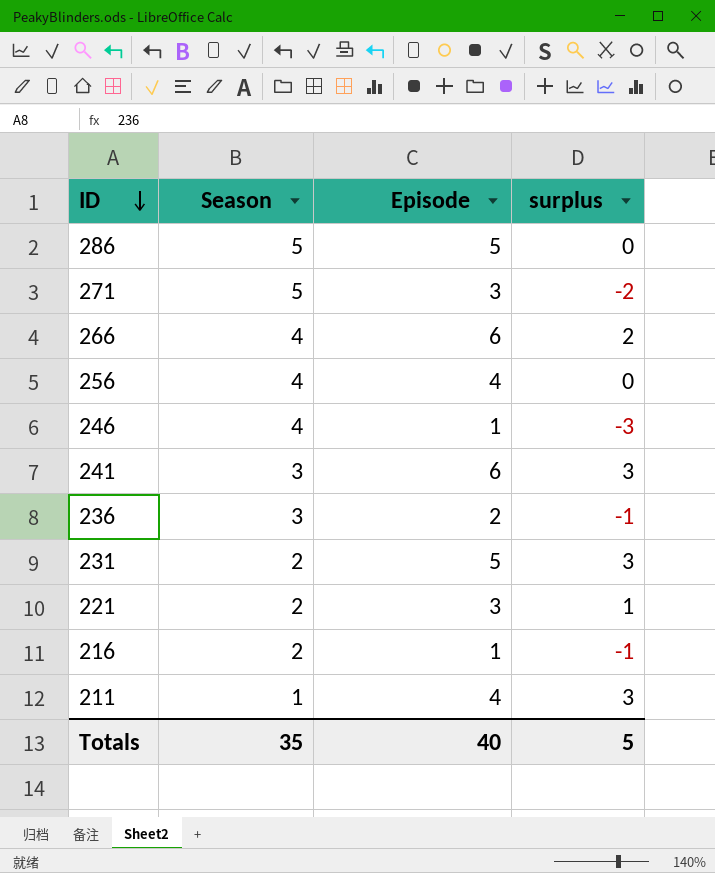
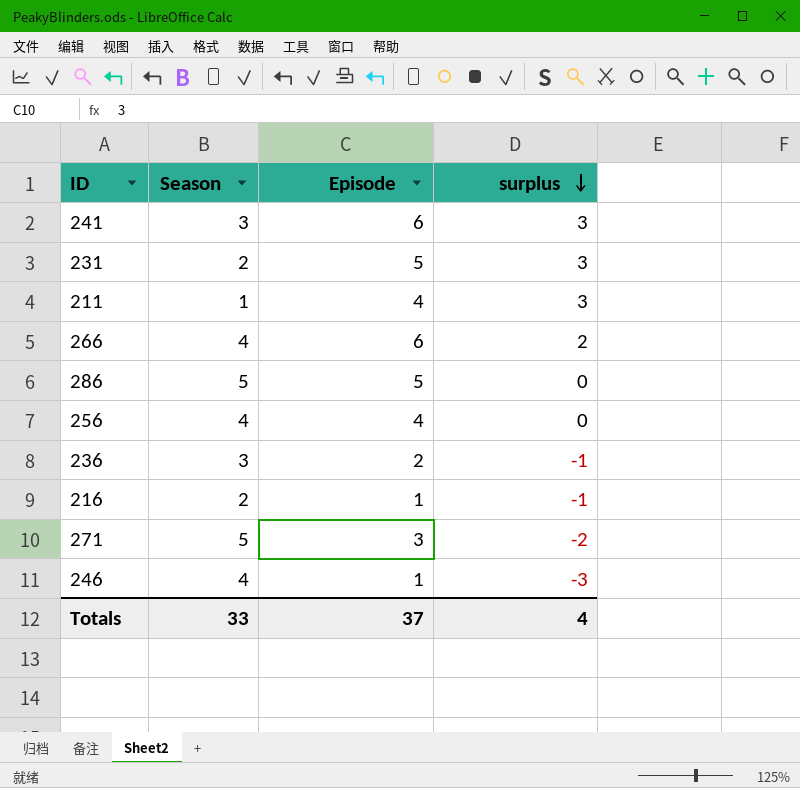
row order: ID descending -> surplus descending
row 221: 2 | 3 | 1 -> none
Totals | Season: 35 -> 33
Totals | Episode: 40 -> 37
Totals | surplus: 5 -> 4

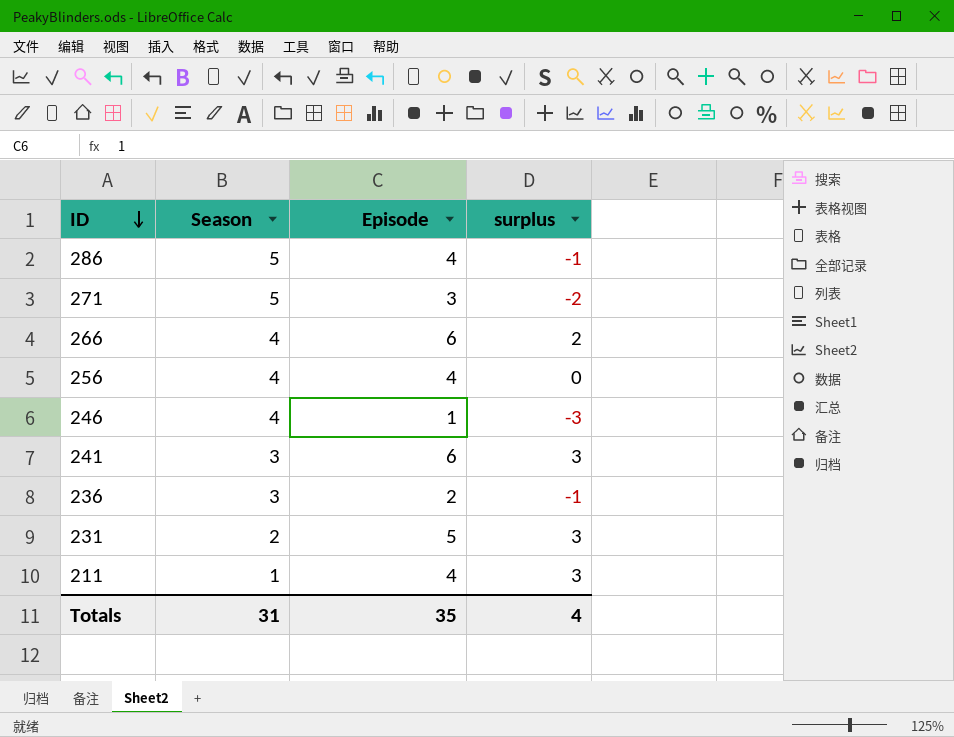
row order: surplus descending -> ID descending
row 216: 2 | 1 | -1 -> none
286 | Episode: 5 -> 4
286 | surplus: 0 -> -1
Totals | Season: 33 -> 31
Totals | Episode: 37 -> 35

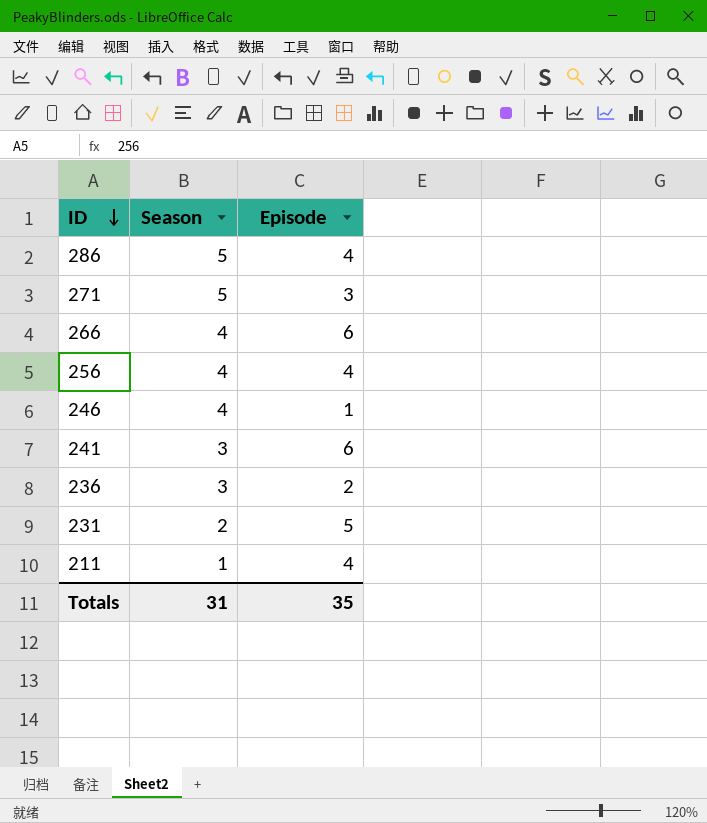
column surplus | formula: [Episode] - [Season] -> none

